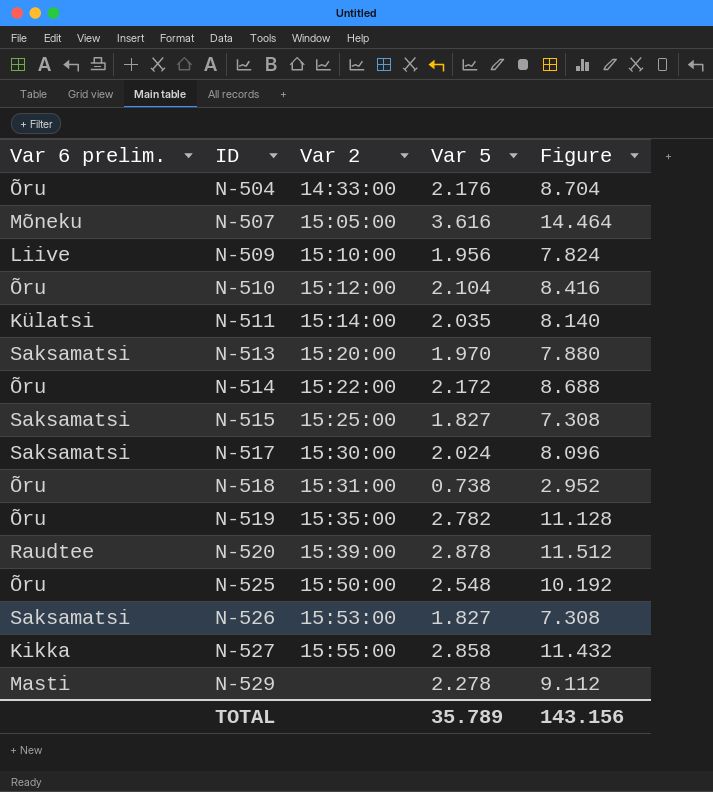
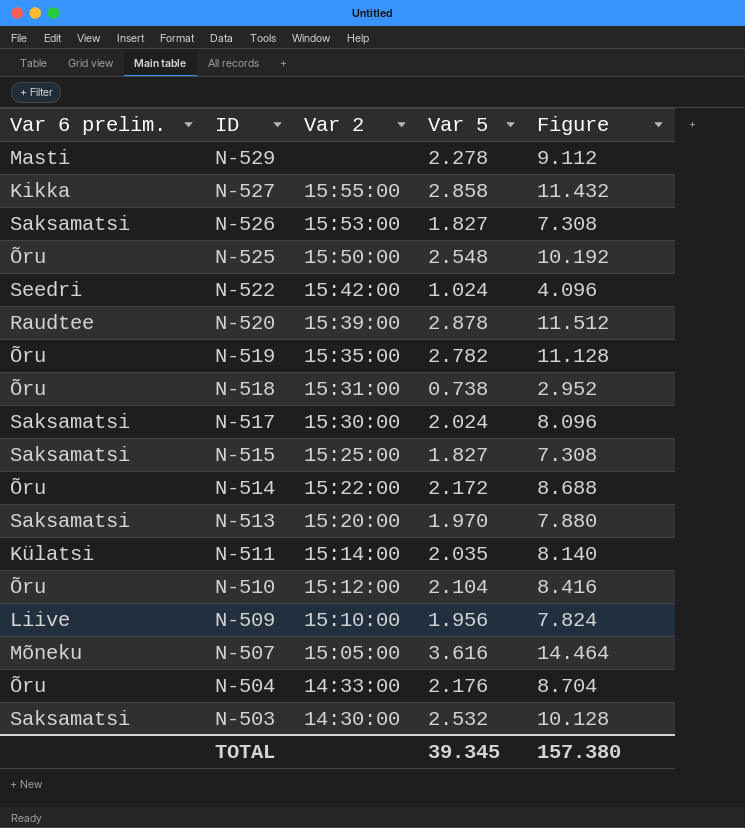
row order: ID ascending -> ID descending
row N-522: none -> Seedri | 15:42:00 | 1.024 | 4.096
row N-503: none -> Saksamatsi | 14:30:00 | 2.532 | 10.128
TOTAL | Var 5: 35.789 -> 39.345
TOTAL | Figure: 143.156 -> 157.380

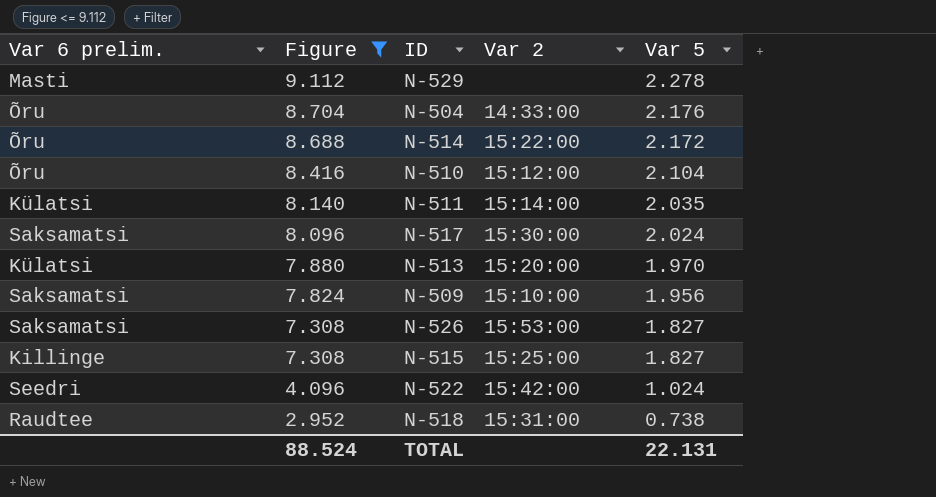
filter: none -> Figure <= 9.112
row order: ID descending -> Figure descending
column Figure | position: 5 -> 2
N-513 | Var 6 prelim.: Saksamatsi -> Külatsi
N-509 | Var 6 prelim.: Liive -> Saksamatsi
N-515 | Var 6 prelim.: Saksamatsi -> Killinge
N-518 | Var 6 prelim.: Õru -> Raudtee
TOTAL | Figure: 157.380 -> 88.524
TOTAL | Var 5: 39.345 -> 22.131

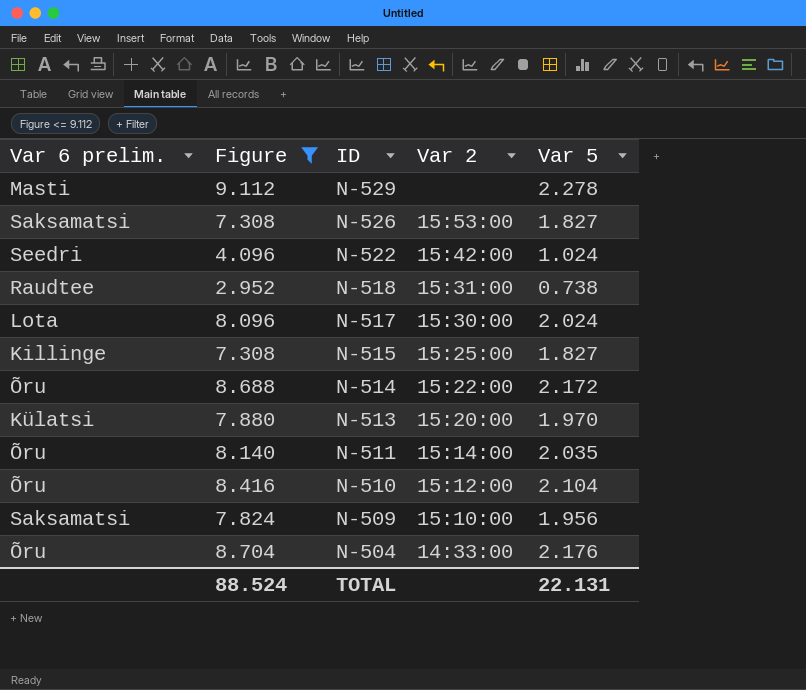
row order: Figure descending -> ID descending
N-517 | Var 6 prelim.: Saksamatsi -> Lota
N-511 | Var 6 prelim.: Külatsi -> Õru

